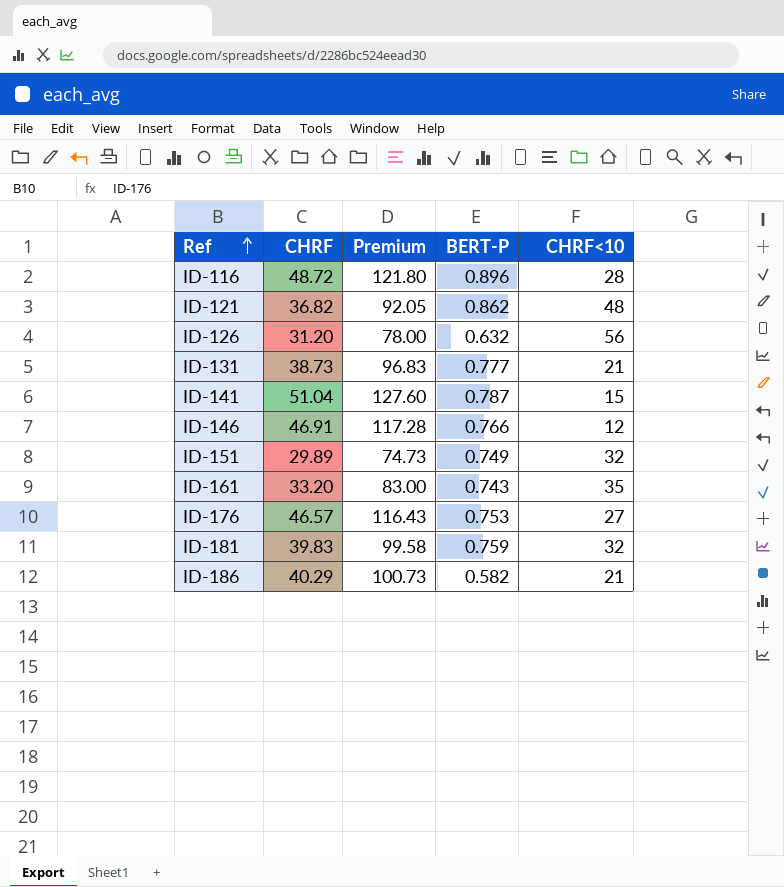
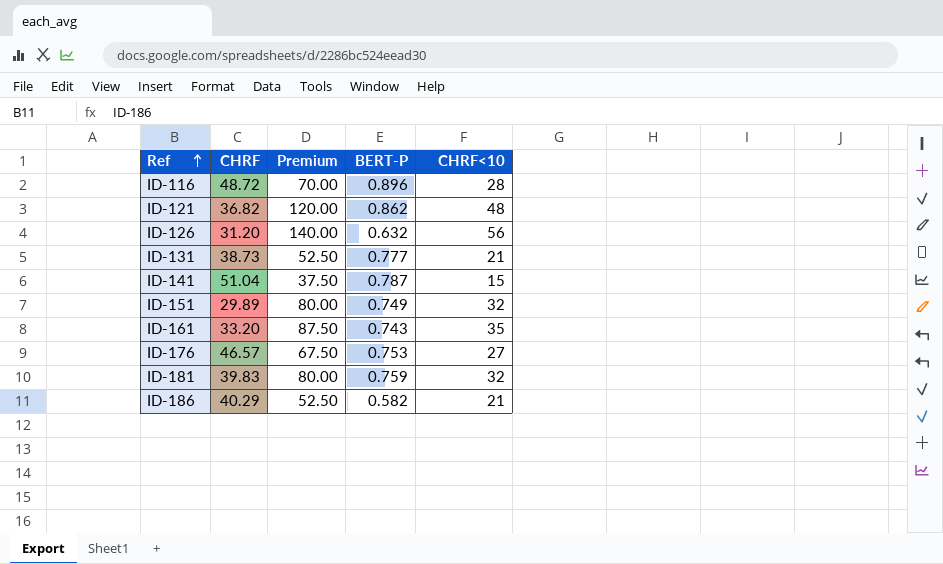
column Premium | formula: [CHRF] * 2.5 -> [CHRF<10] * 2.5
row ID-146: 46.91 | 117.28 | 0.766 | 12 -> none

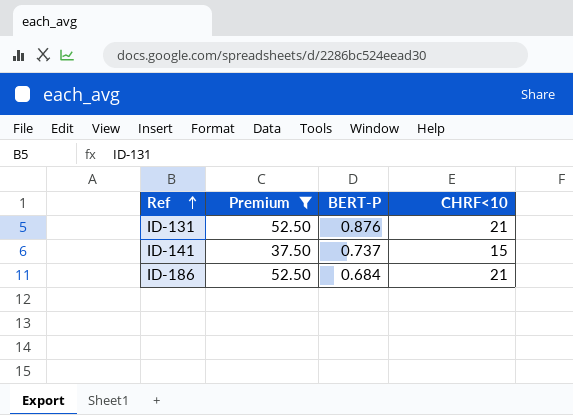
filter: none -> Premium <= 52.50
column CHRF | position: 2 -> none
ID-131 | BERT-P: 0.777 -> 0.876
ID-141 | BERT-P: 0.787 -> 0.737
ID-186 | BERT-P: 0.582 -> 0.684

